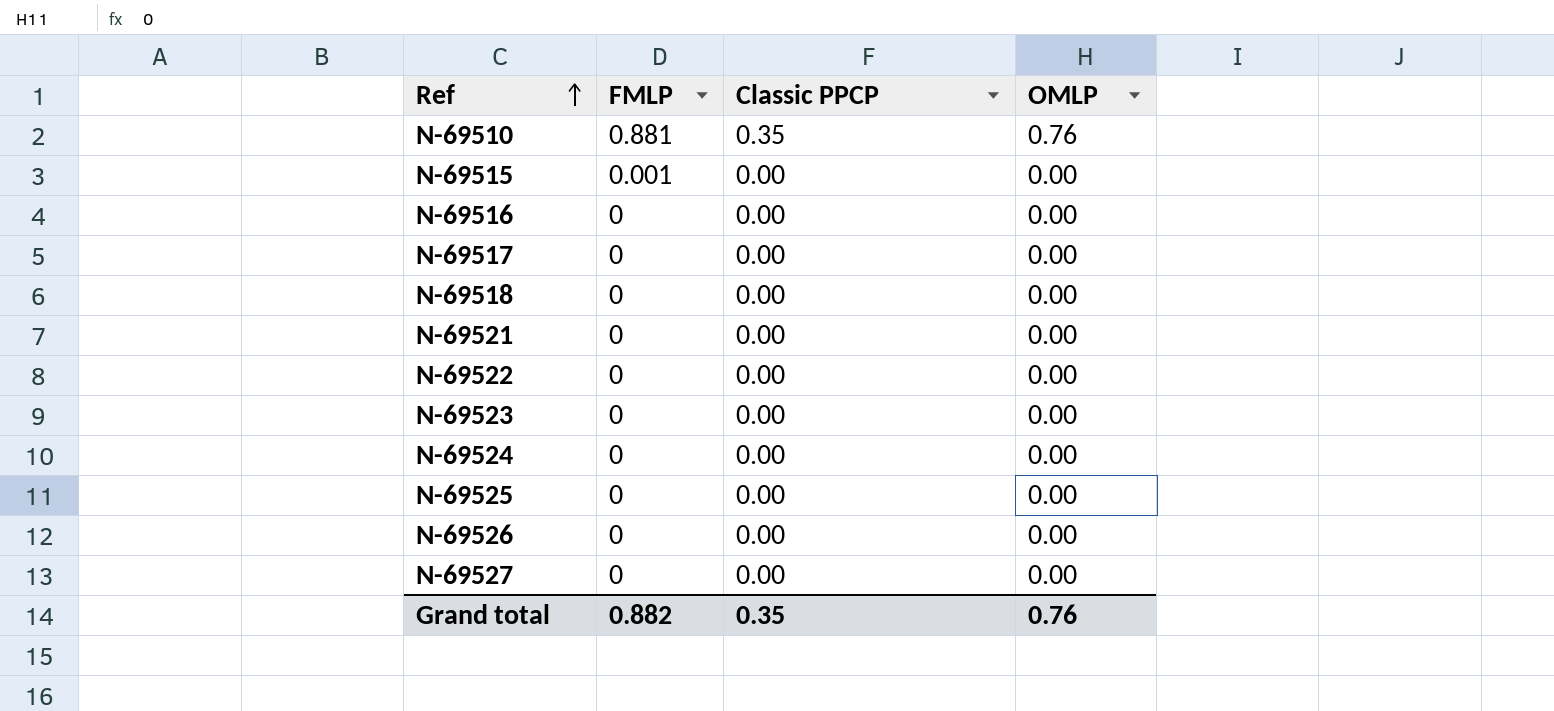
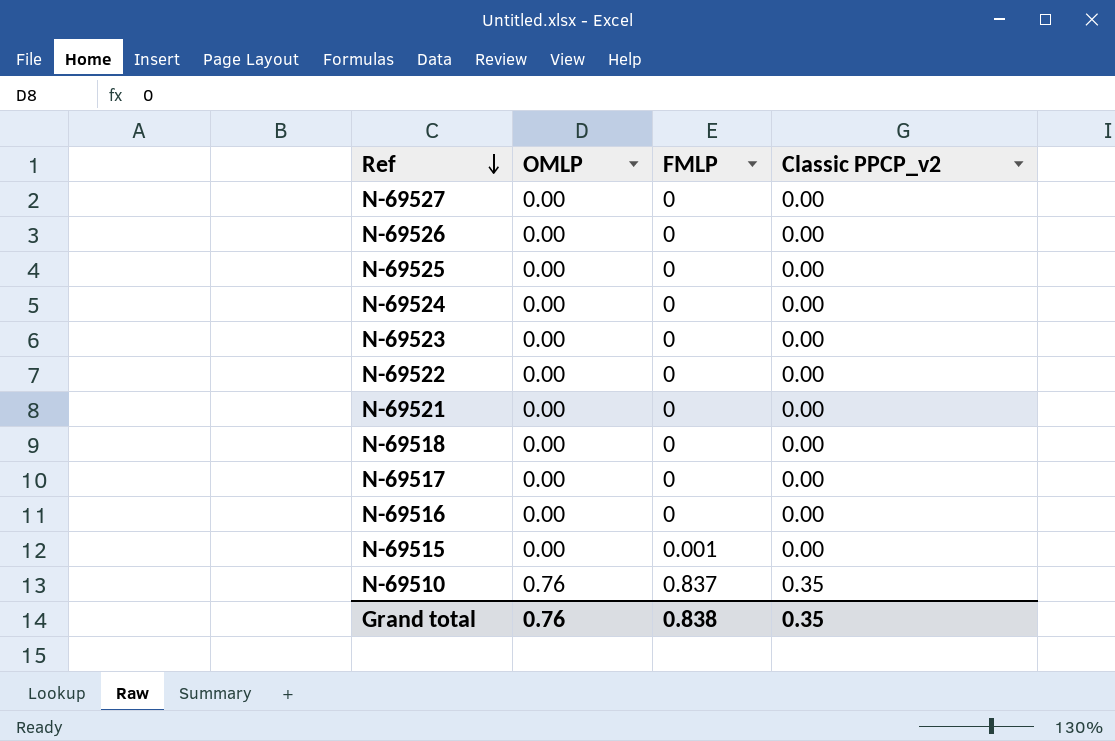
row order: Ref ascending -> Ref descending
column OMLP | position: 4 -> 2
column name: Classic PPCP -> Classic PPCP_v2
N-69510 | FMLP: 0.881 -> 0.837
Grand total | FMLP: 0.882 -> 0.838

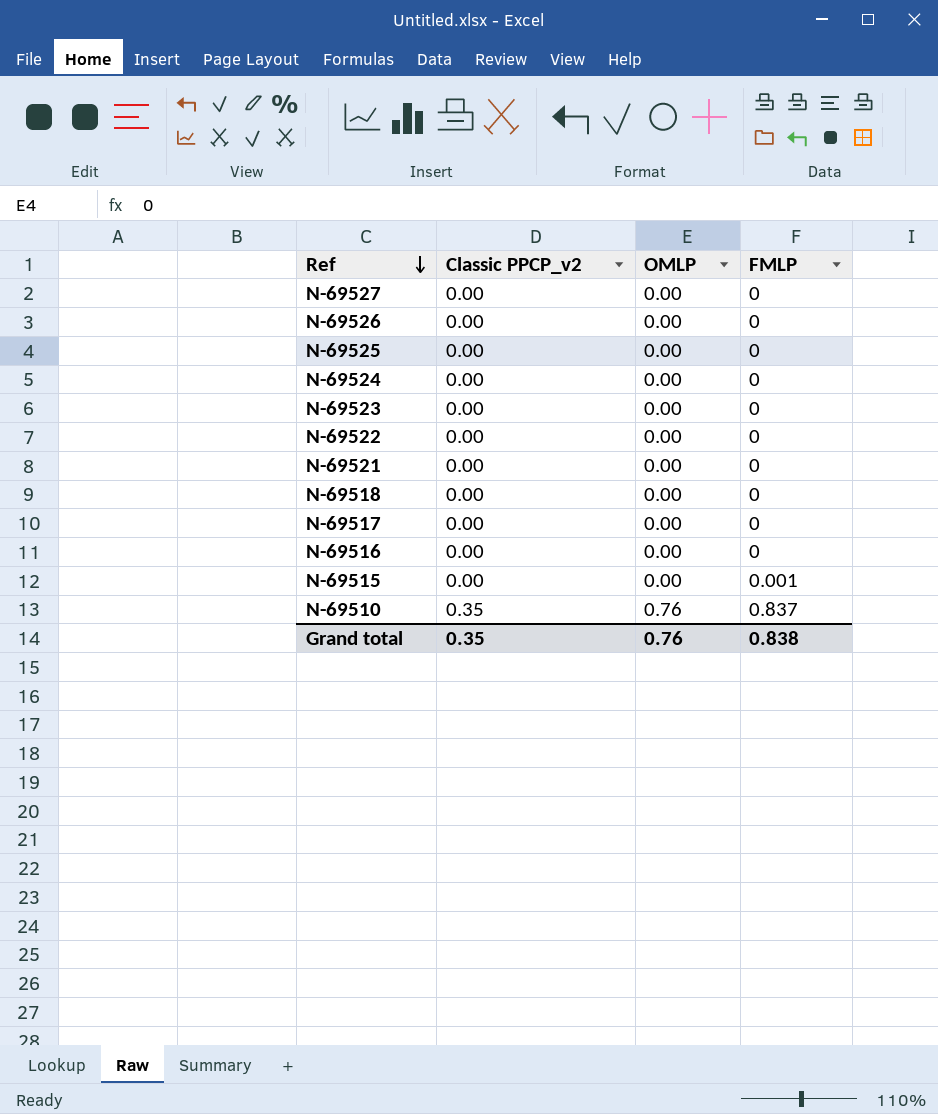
column Classic PPCP_v2 | position: 4 -> 2

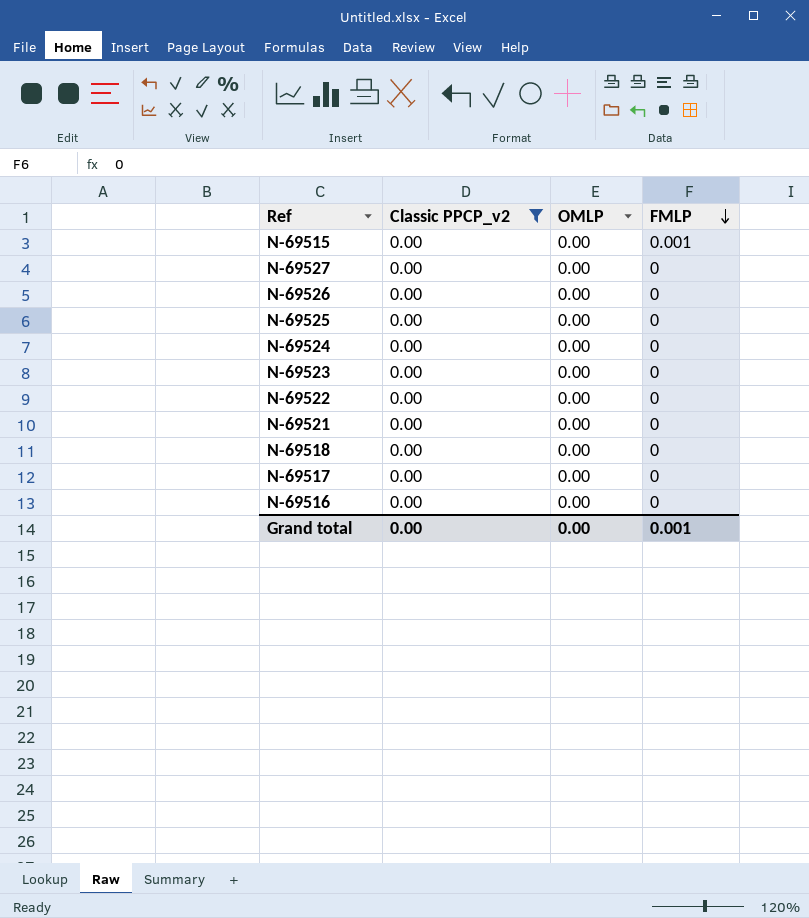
filter: none -> Classic PPCP_v2 = 0.00
row order: Ref descending -> FMLP descending
Grand total | Classic PPCP_v2: 0.35 -> 0.00
Grand total | OMLP: 0.76 -> 0.00
Grand total | FMLP: 0.838 -> 0.001

